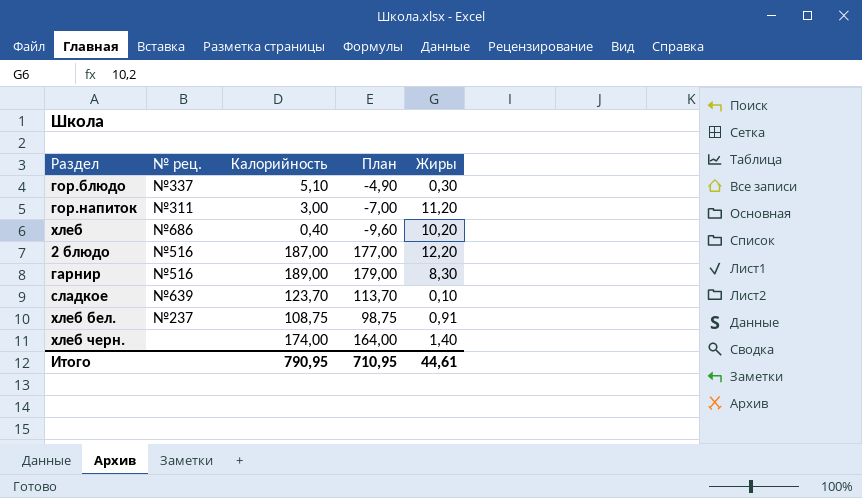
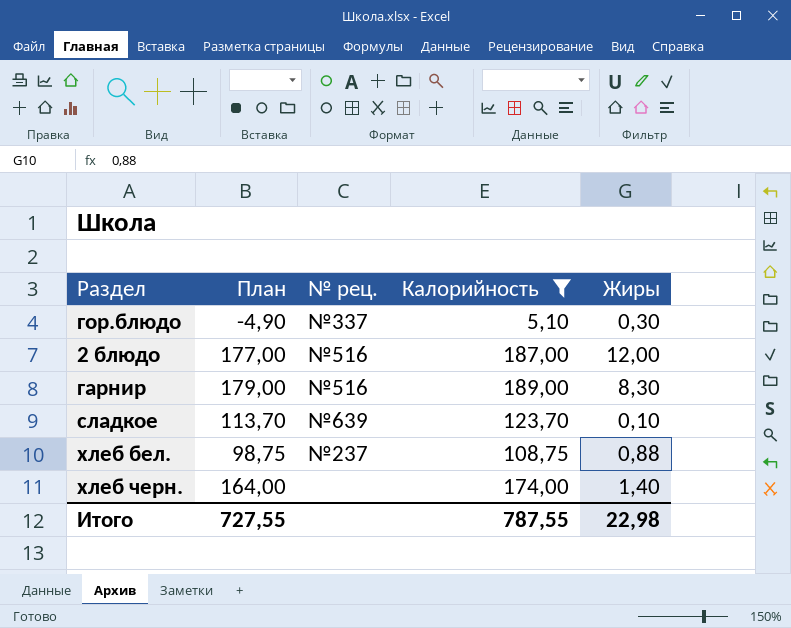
filter: none -> Калорийность >= 5,10
column План | position: 4 -> 2
2 блюдо | Жиры: 12,20 -> 12,00
хлеб бел. | Жиры: 0,91 -> 0,88
Итого | План: 710,95 -> 727,55
Итого | Калорийность: 790,95 -> 787,55
Итого | Жиры: 44,61 -> 22,98

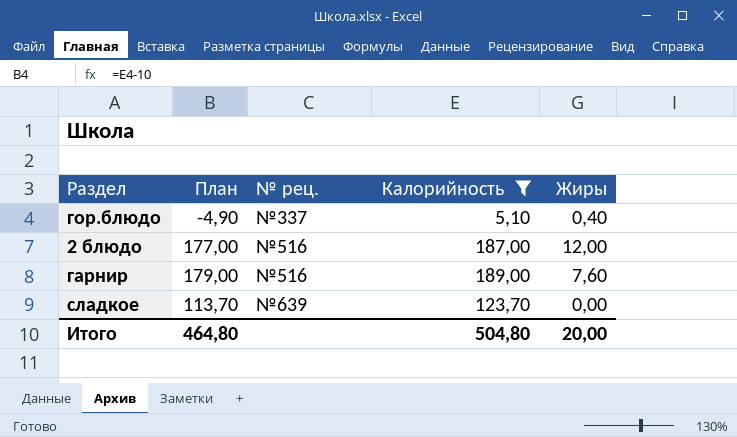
row хлеб бел.: 98,75 | №237 | 108,75 | 0,88 -> none
row хлеб черн.: 164,00 | none | 174,00 | 1,40 -> none
гор.блюдо | Жиры: 0,30 -> 0,40
гарнир | Жиры: 8,30 -> 7,60
сладкое | Жиры: 0,10 -> 0,00
Итого | План: 727,55 -> 464,80
Итого | Калорийность: 787,55 -> 504,80
Итого | Жиры: 22,98 -> 20,00

